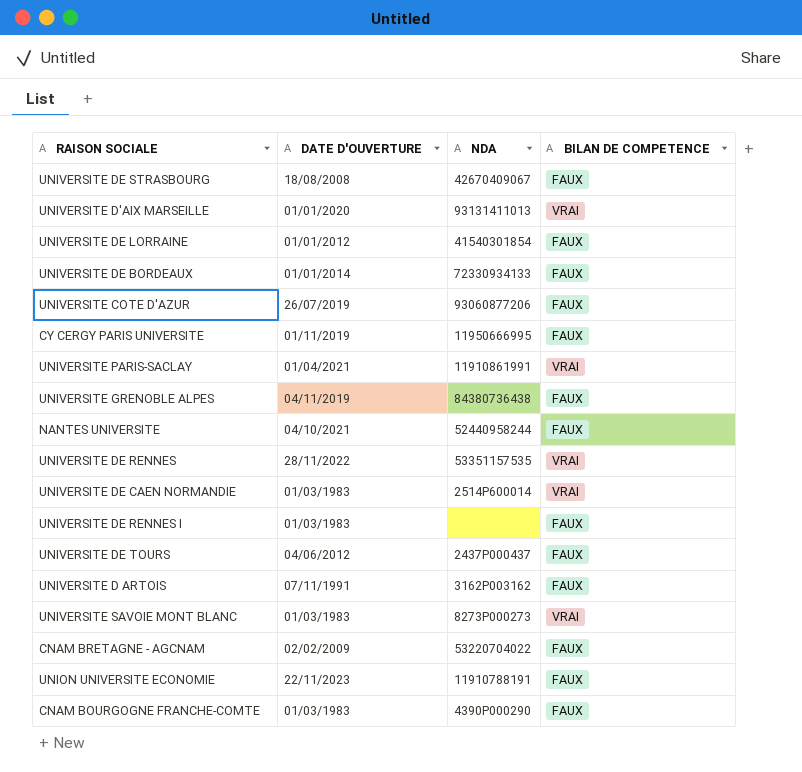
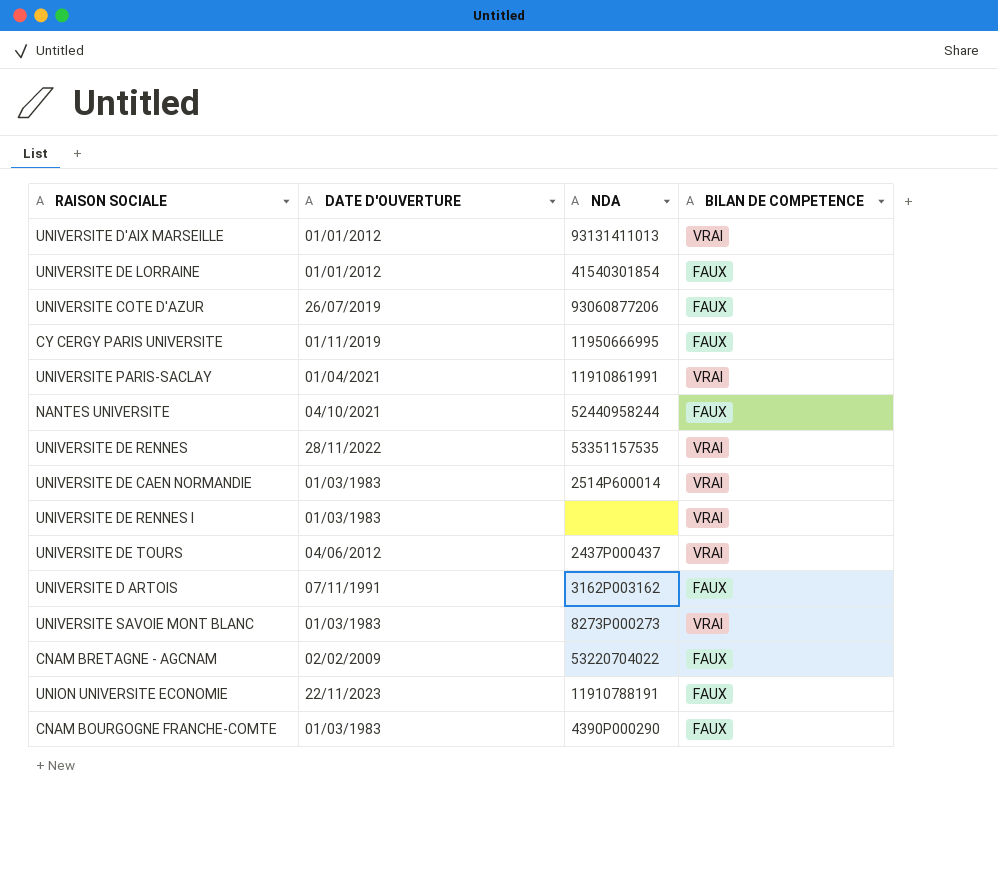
row UNIVERSITE DE STRASBOURG: 18/08/2008 | 42670409067 | FAUX -> none
row UNIVERSITE DE BORDEAUX: 01/01/2014 | 72330934133 | FAUX -> none
row UNIVERSITE GRENOBLE ALPES: 04/11/2019 | 84380736438 | FAUX -> none
UNIVERSITE D'AIX MARSEILLE | DATE D'OUVERTURE: 01/01/2020 -> 01/01/2012
UNIVERSITE DE RENNES I | BILAN DE COMPETENCE: FAUX -> VRAI
UNIVERSITE DE TOURS | BILAN DE COMPETENCE: FAUX -> VRAI

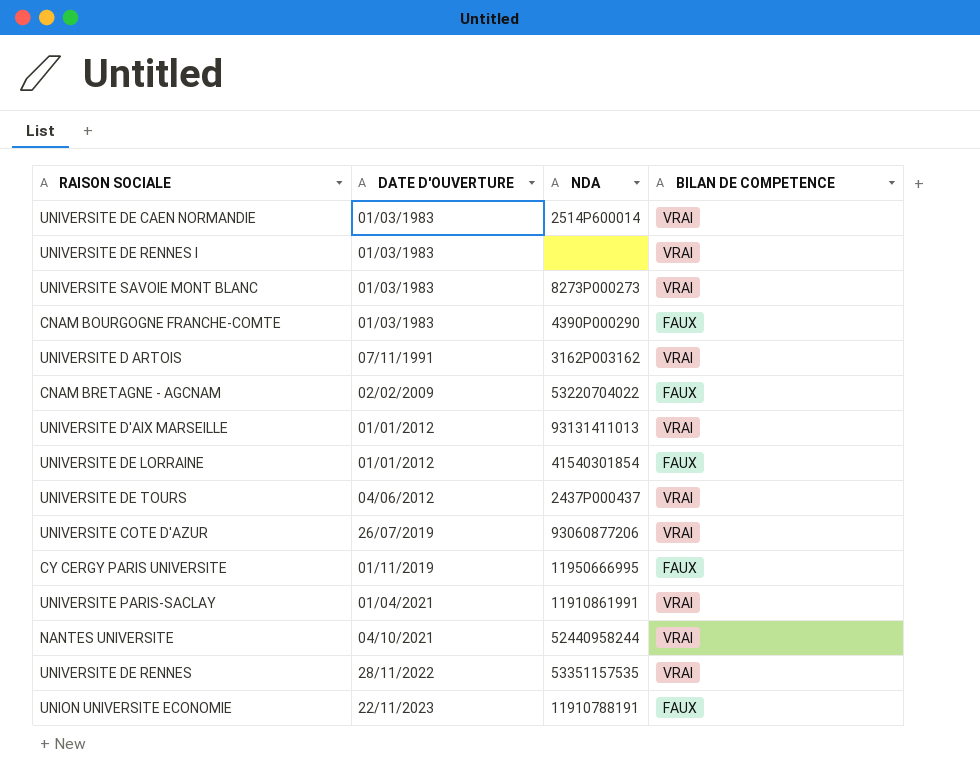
row order: none -> DATE D'OUVERTURE ascending
UNIVERSITE D ARTOIS | BILAN DE COMPETENCE: FAUX -> VRAI
UNIVERSITE COTE D'AZUR | BILAN DE COMPETENCE: FAUX -> VRAI
NANTES UNIVERSITE | BILAN DE COMPETENCE: FAUX -> VRAI

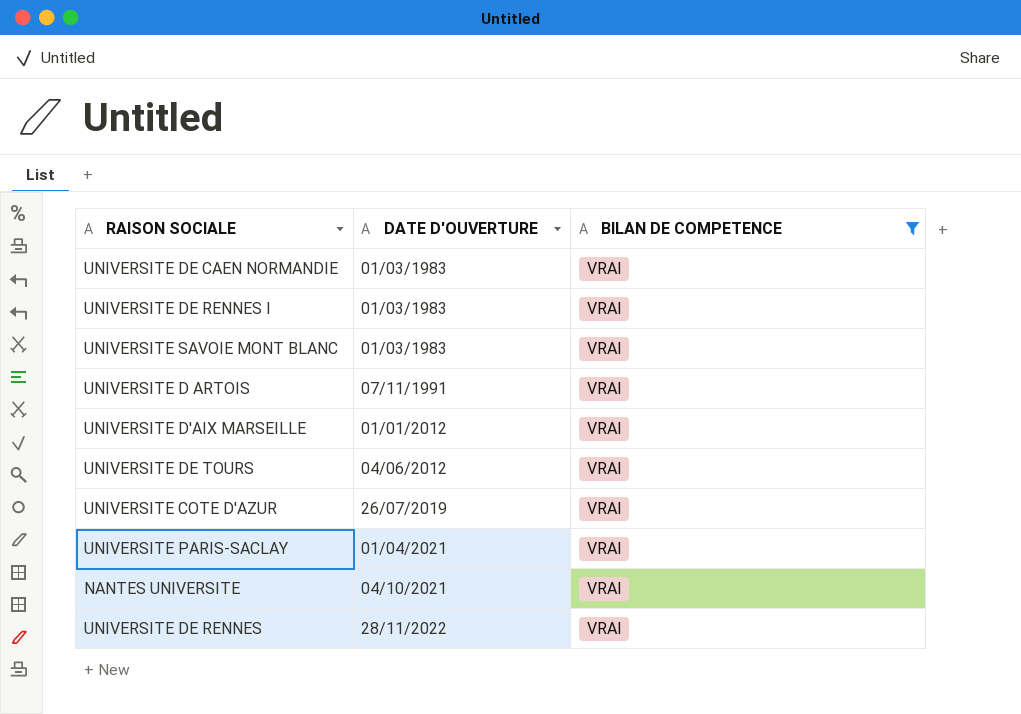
filter: none -> BILAN DE COMPETENCE = VRAI
column NDA | position: 3 -> none

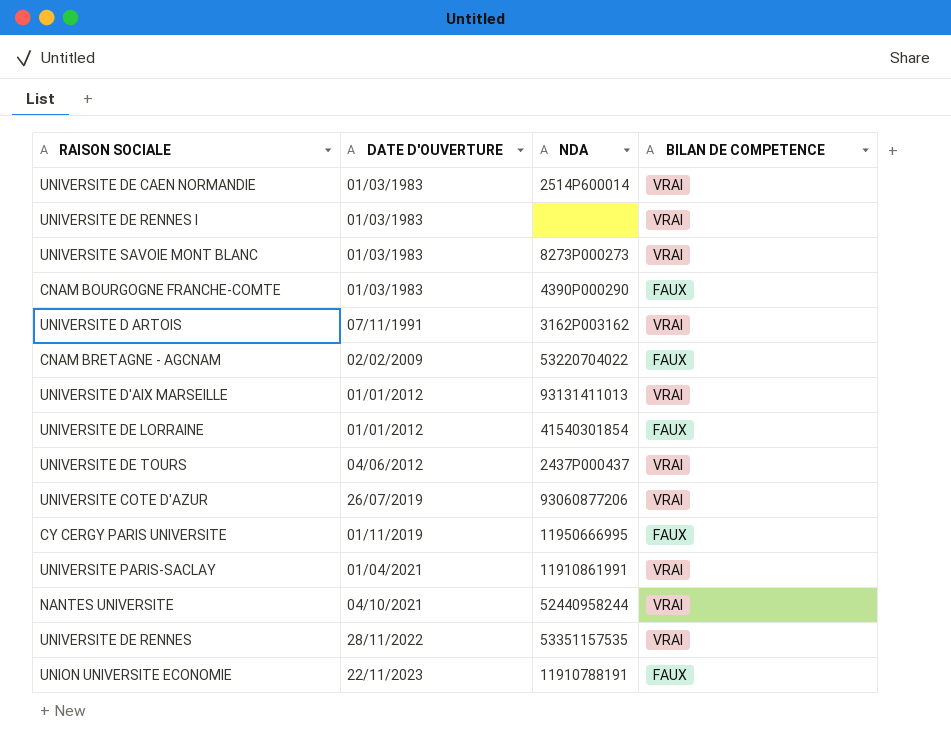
filter: BILAN DE COMPETENCE = VRAI -> none
column NDA | position: none -> 3

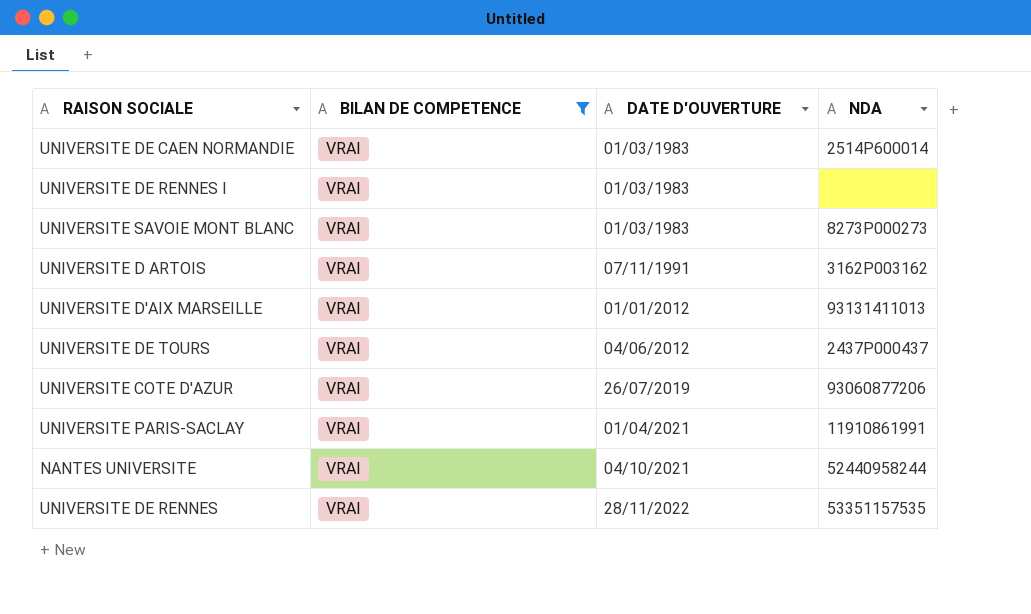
filter: none -> BILAN DE COMPETENCE = VRAI
column BILAN DE COMPETENCE | position: 4 -> 2

